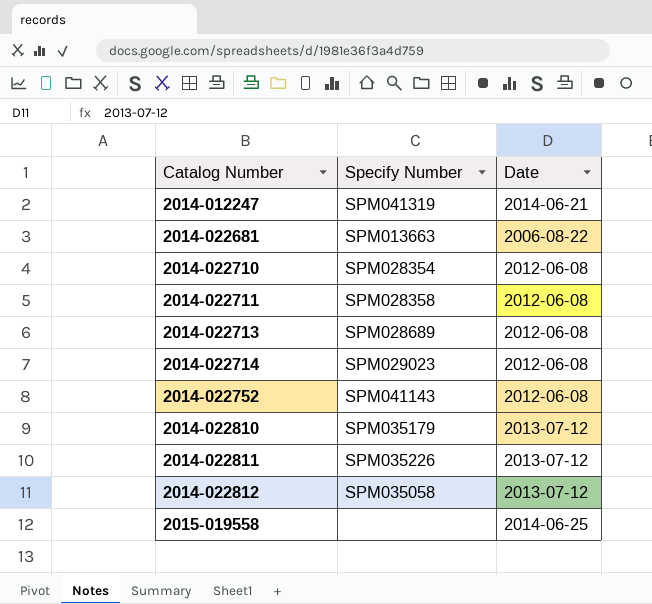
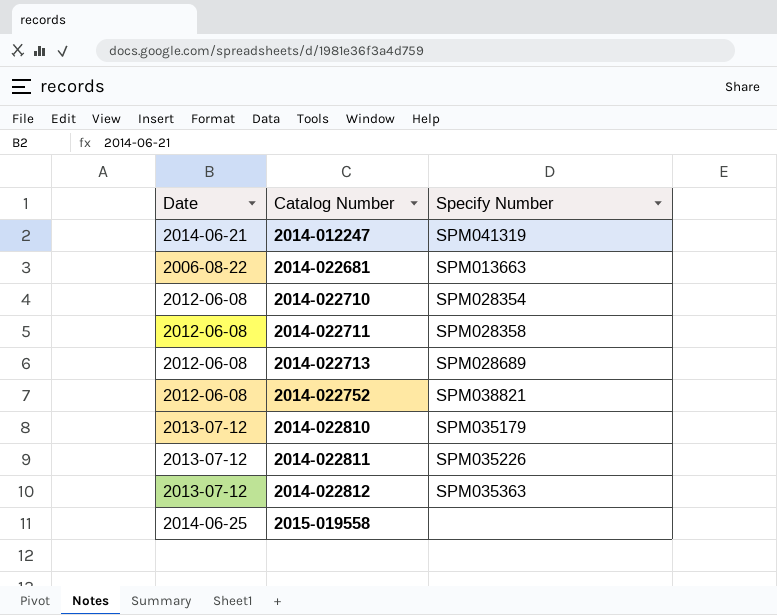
column Date | position: 3 -> 1
row 2014-022714: SPM029023 | 2012-06-08 -> none
2014-022752 | Specify Number: SPM041143 -> SPM038821
2014-022812 | Specify Number: SPM035058 -> SPM035363

